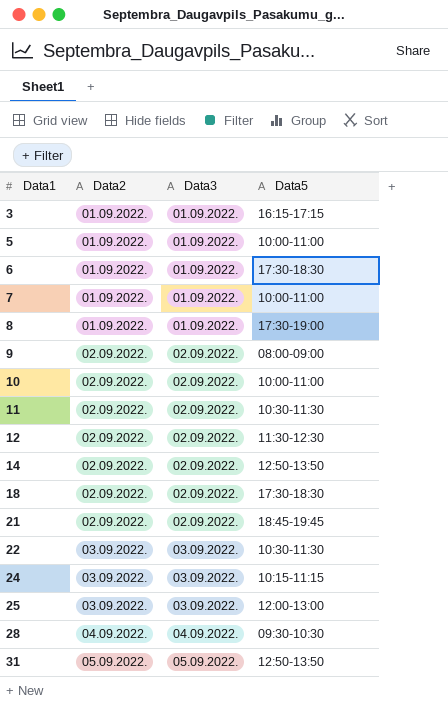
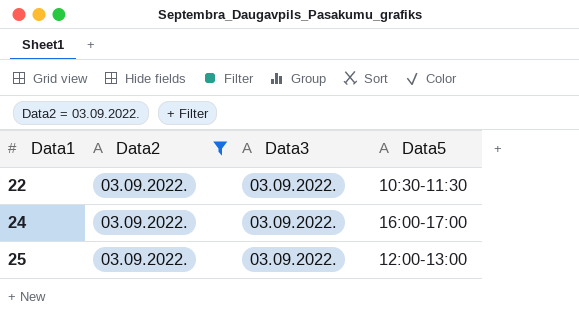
filter: none -> Data2 = 03.09.2022.
24 | Data5: 10:15-11:15 -> 16:00-17:00

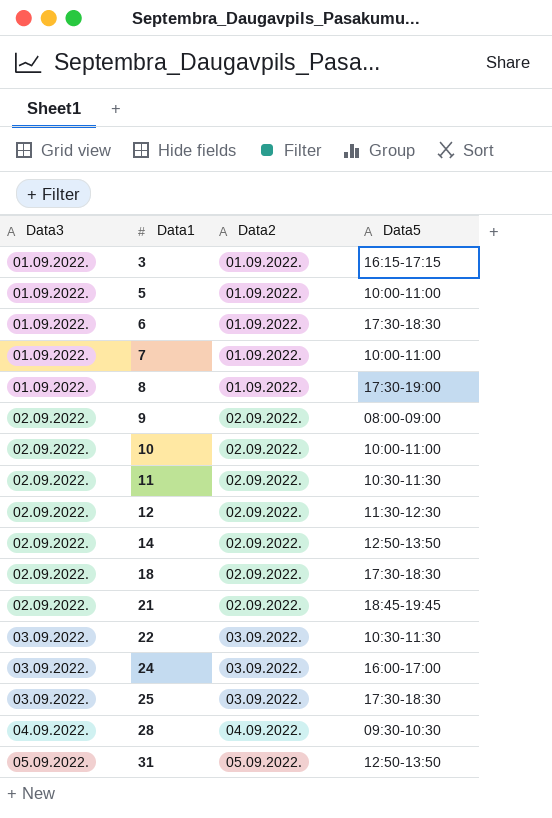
filter: Data2 = 03.09.2022. -> none
column Data3 | position: 3 -> 1
25 | Data5: 12:00-13:00 -> 17:30-18:30

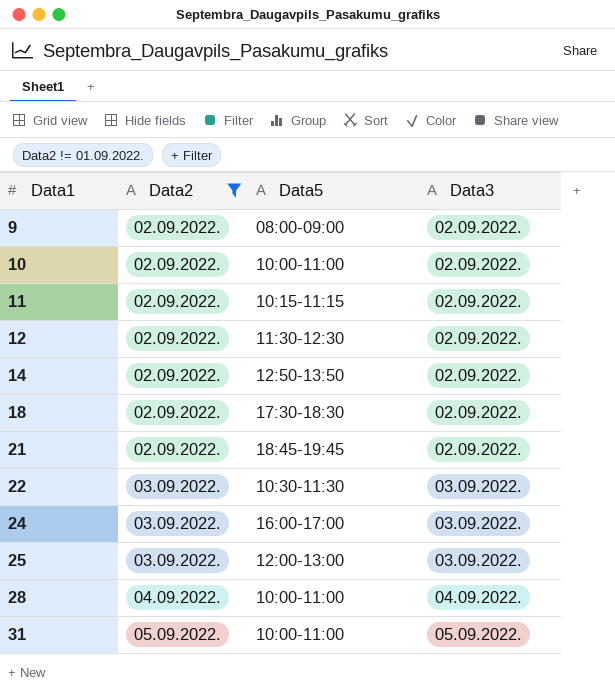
filter: none -> Data2 != 01.09.2022.
column Data3 | position: 1 -> 4
11 | Data5: 10:30-11:30 -> 10:15-11:15
25 | Data5: 17:30-18:30 -> 12:00-13:00
28 | Data5: 09:30-10:30 -> 10:00-11:00
31 | Data5: 12:50-13:50 -> 10:00-11:00

